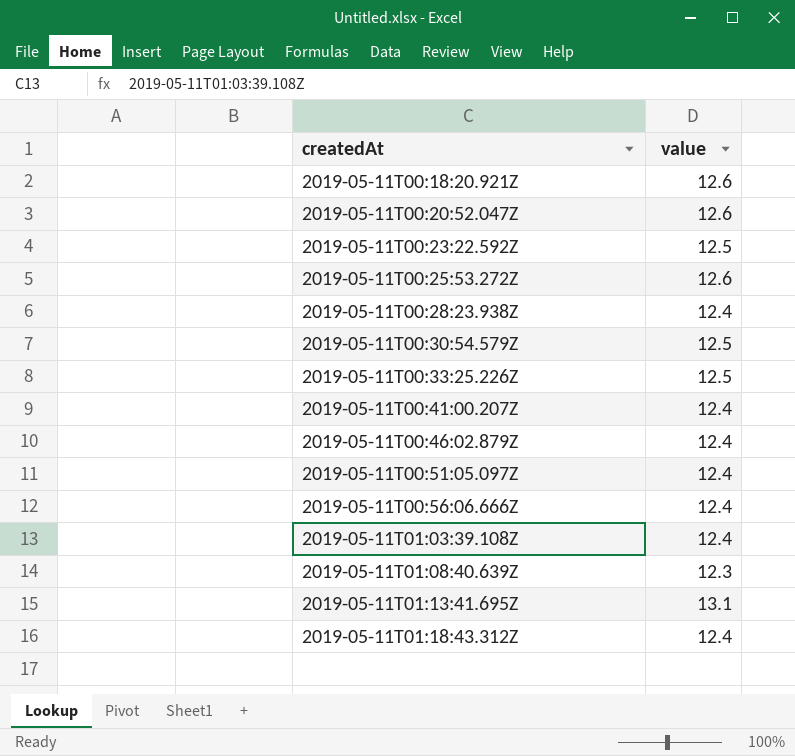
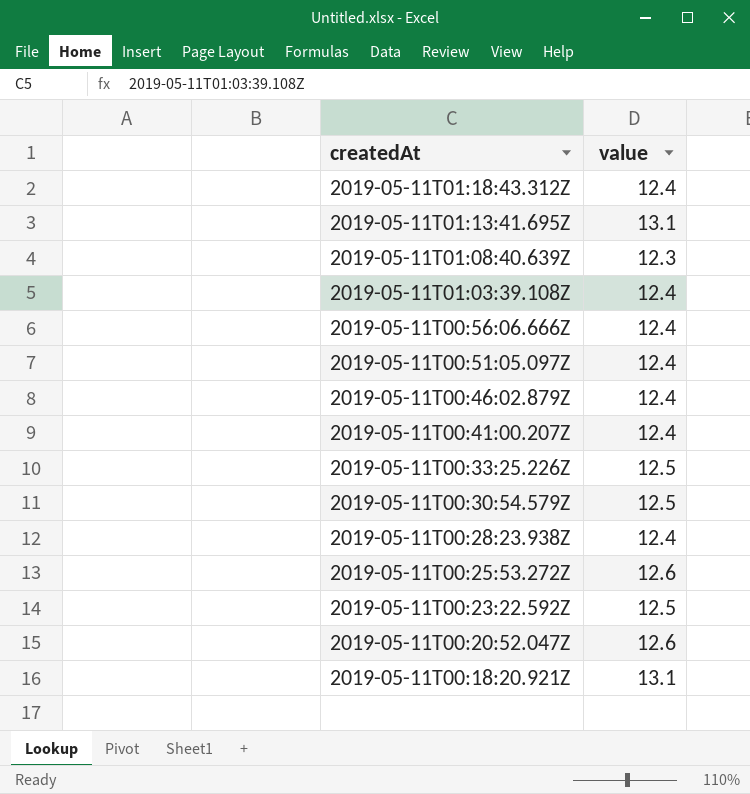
row order: createdAt ascending -> createdAt descending
2019-05-11T00:18:20.921Z | value: 12.6 -> 13.1

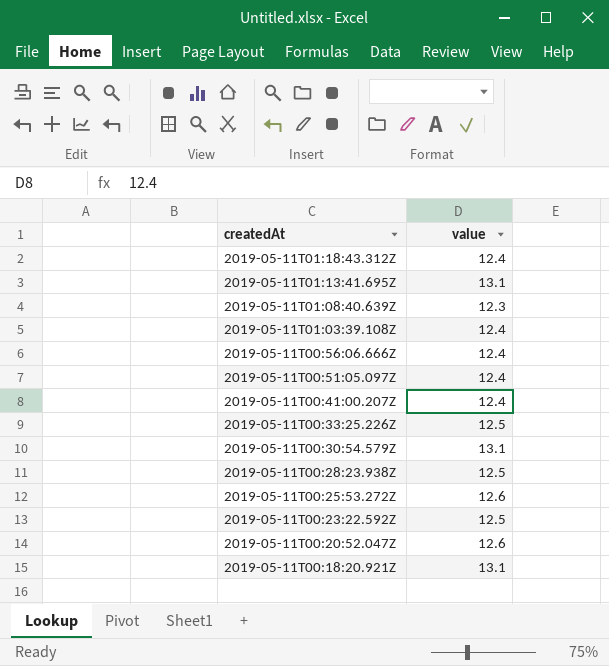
row 2019-05-11T00:46:02.879Z: 12.4 -> none
2019-05-11T00:30:54.579Z | value: 12.5 -> 13.1
2019-05-11T00:28:23.938Z | value: 12.4 -> 12.5

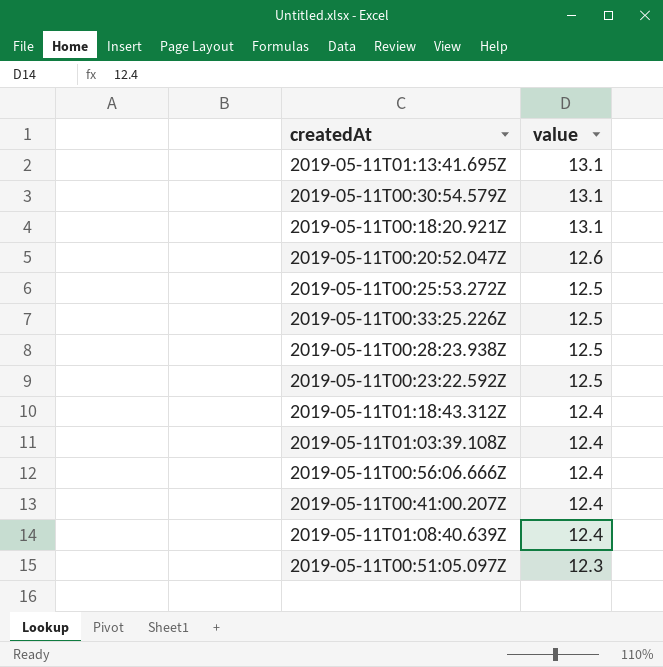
row order: createdAt descending -> value descending
2019-05-11T00:25:53.272Z | value: 12.6 -> 12.5
2019-05-11T01:08:40.639Z | value: 12.3 -> 12.4
2019-05-11T00:51:05.097Z | value: 12.4 -> 12.3

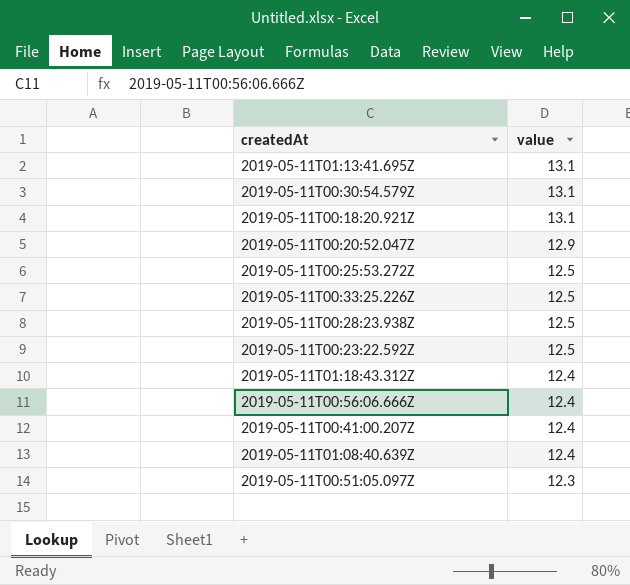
row 2019-05-11T01:03:39.108Z: 12.4 -> none
2019-05-11T00:20:52.047Z | value: 12.6 -> 12.9

